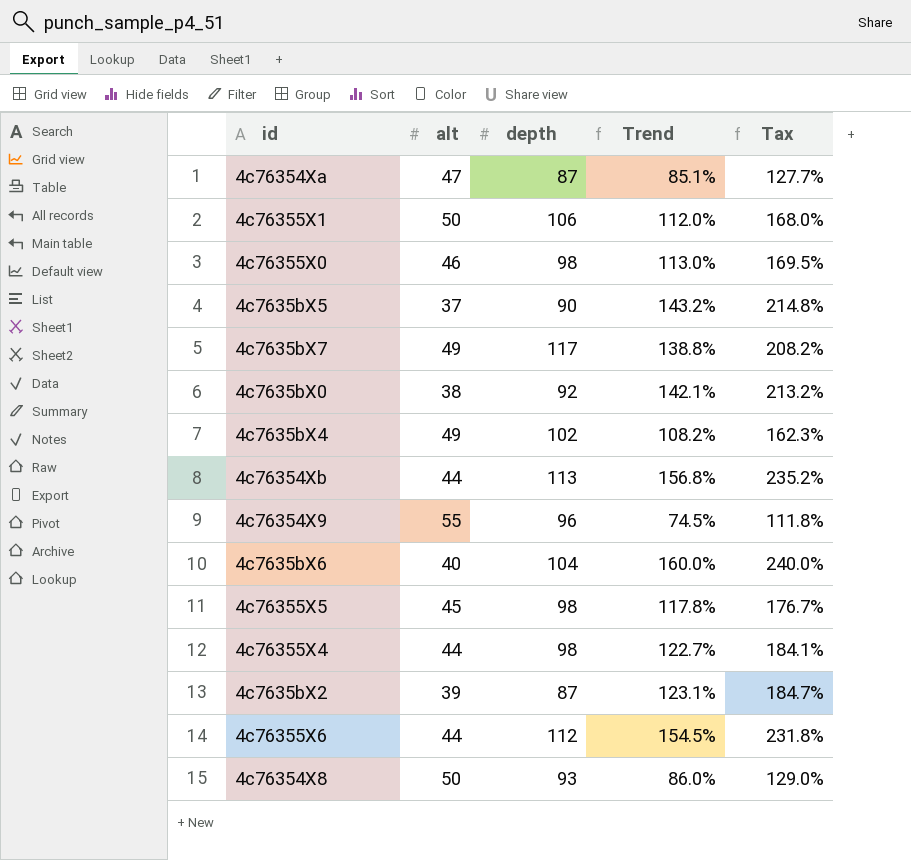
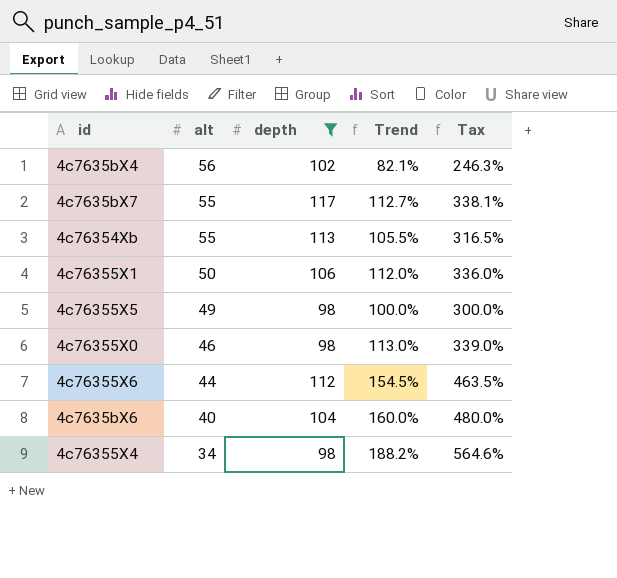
filter: none -> depth >= 98
row order: none -> alt descending
column Tax | formula: [Trend] * 1.5 -> [Trend] * 3
4c7635bX4 | alt: 49 -> 56
4c7635bX4 | Trend: 108.2% -> 82.1%
4c7635bX7 | alt: 49 -> 55
4c7635bX7 | Trend: 138.8% -> 112.7%
4c76354Xb | alt: 44 -> 55
4c76354Xb | Trend: 156.8% -> 105.5%
4c76355X5 | alt: 45 -> 49
4c76355X5 | Trend: 117.8% -> 100.0%
4c76355X4 | alt: 44 -> 34
4c76355X4 | Trend: 122.7% -> 188.2%

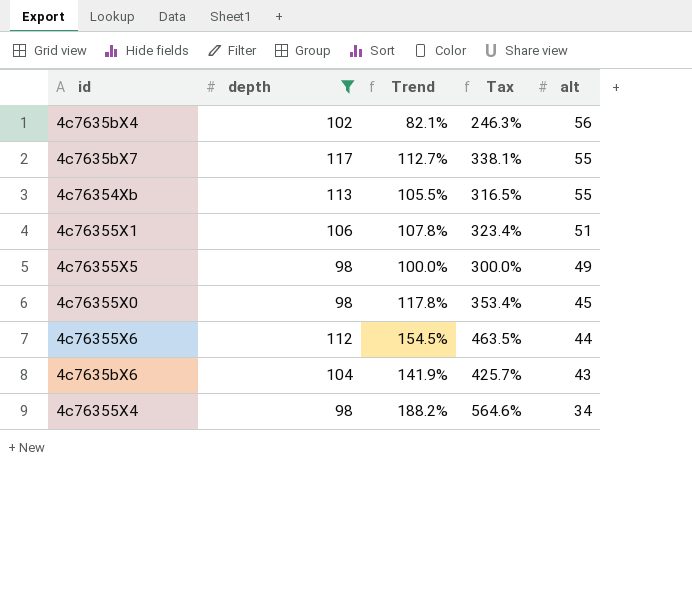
column alt | position: 2 -> 5
4c76355X1 | Trend: 112.0% -> 107.8%
4c76355X1 | Tax: 336.0% -> 323.4%
4c76355X1 | alt: 50 -> 51
4c76355X0 | Trend: 113.0% -> 117.8%
4c76355X0 | Tax: 339.0% -> 353.4%
4c76355X0 | alt: 46 -> 45
4c7635bX6 | Trend: 160.0% -> 141.9%
4c7635bX6 | Tax: 480.0% -> 425.7%
4c7635bX6 | alt: 40 -> 43

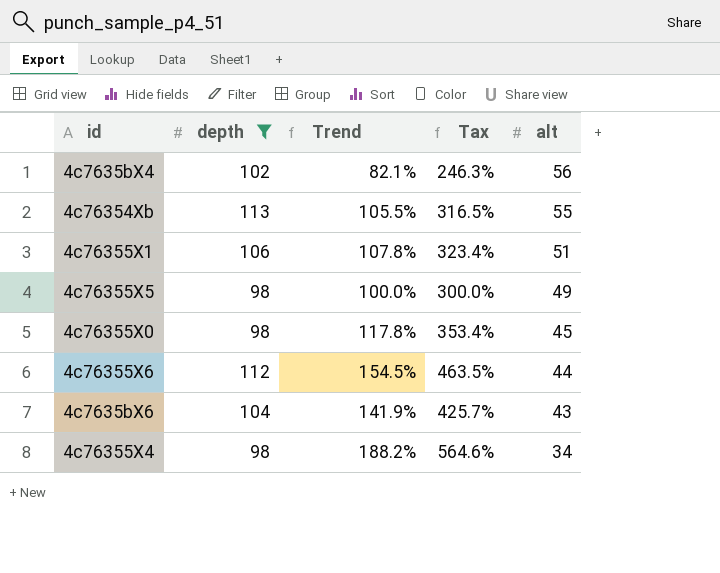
row 4c7635bX7: 117 | 112.7% | 338.1% | 55 -> none

